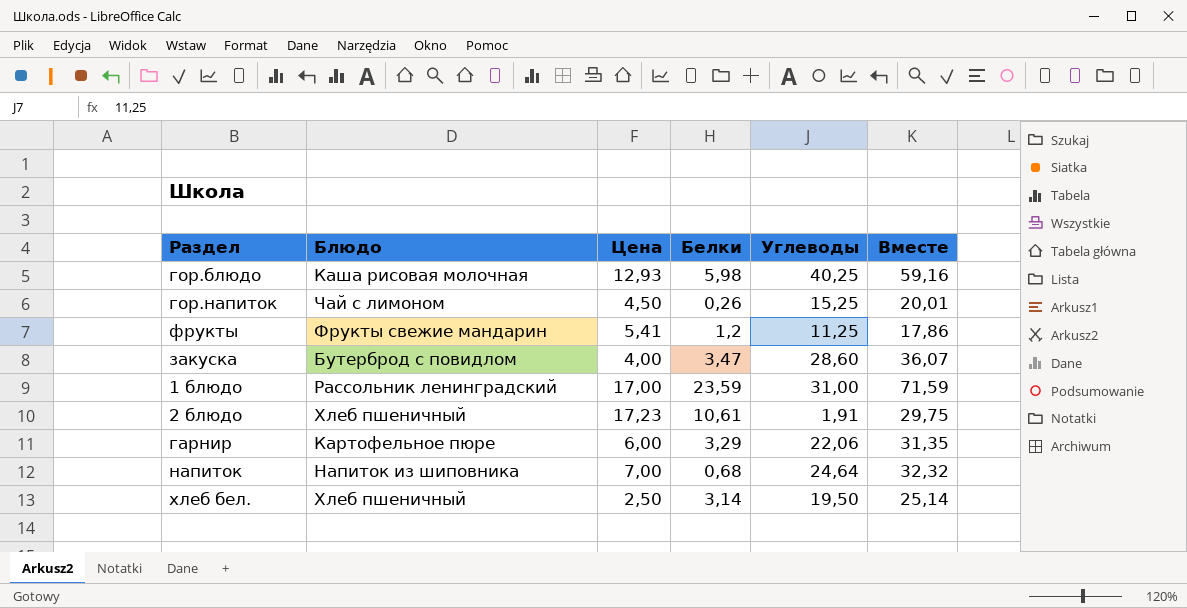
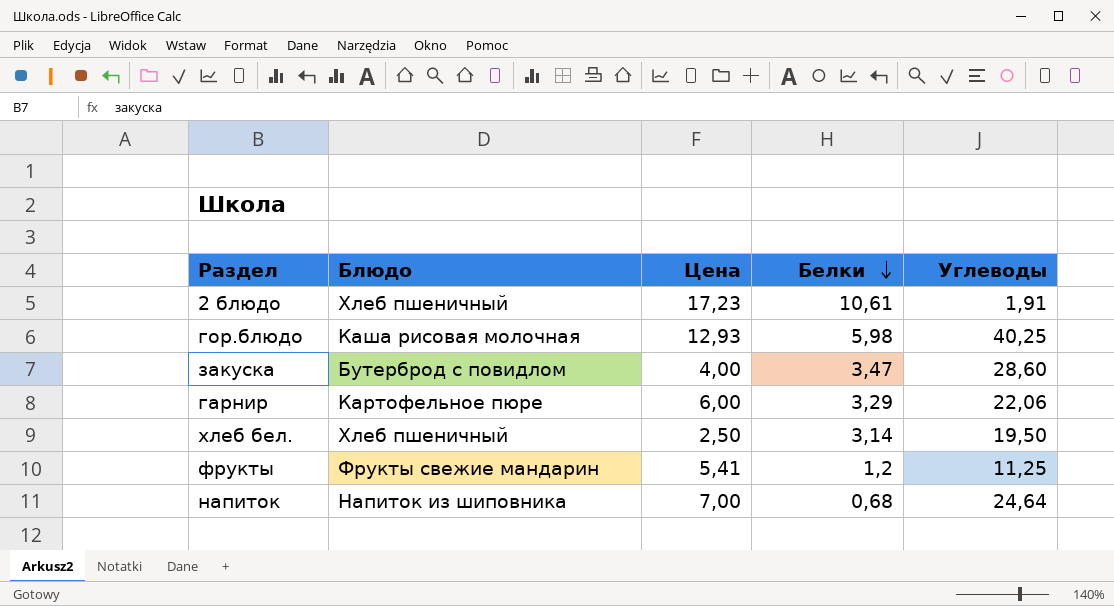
row order: none -> Белки descending
column Вместе | formula: [Цена] + [Белки] + [Углеводы] -> none
row гор.напиток: Чай с лимоном | 4,50 | 0,26 | 15,25 | 20,01 -> none
row 1 блюдо: Рассольник ленинградский | 17,00 | 23,59 | 31,00 | 71,59 -> none

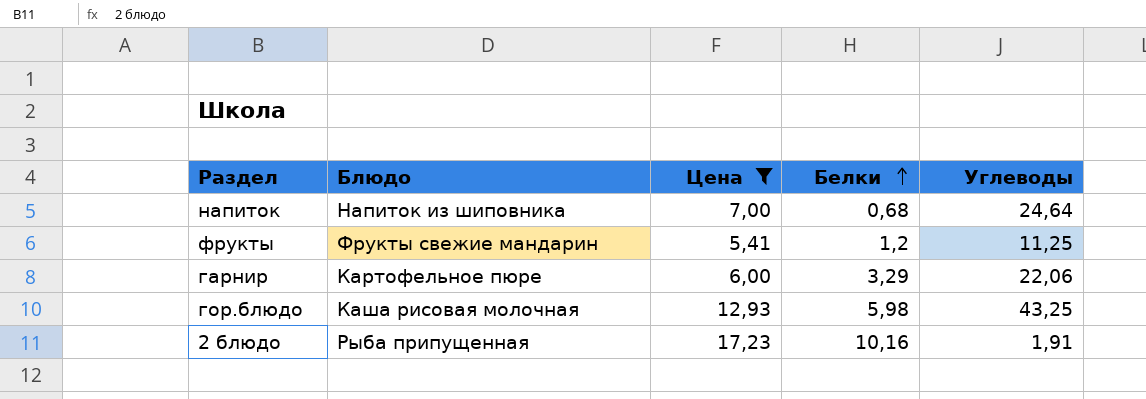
filter: none -> Цена >= 5,41
row order: Белки descending -> Белки ascending
гор.блюдо | Углеводы: 40,25 -> 43,25
2 блюдо | Блюдо: Хлеб пшеничный -> Рыба припущенная
2 блюдо | Белки: 10,61 -> 10,16

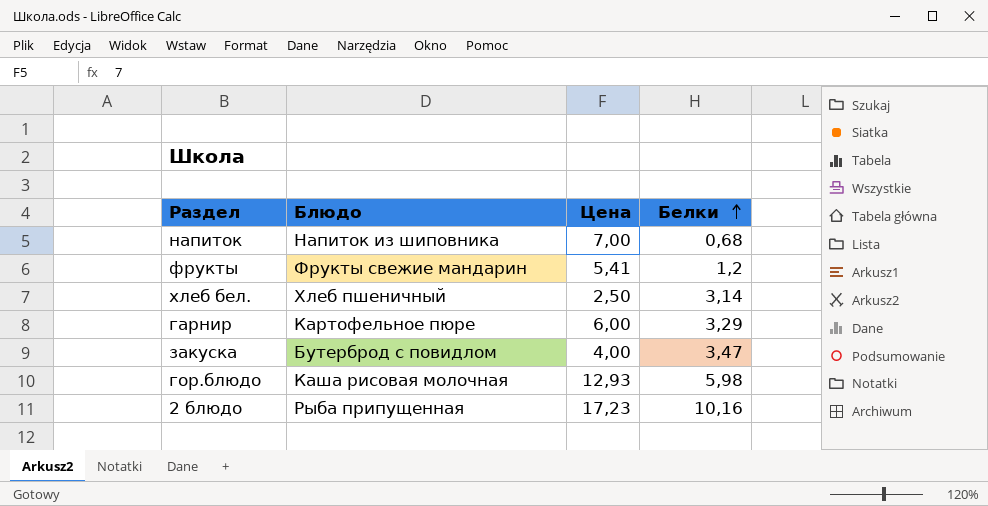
filter: Цена >= 5,41 -> none
column Углеводы | position: 5 -> none

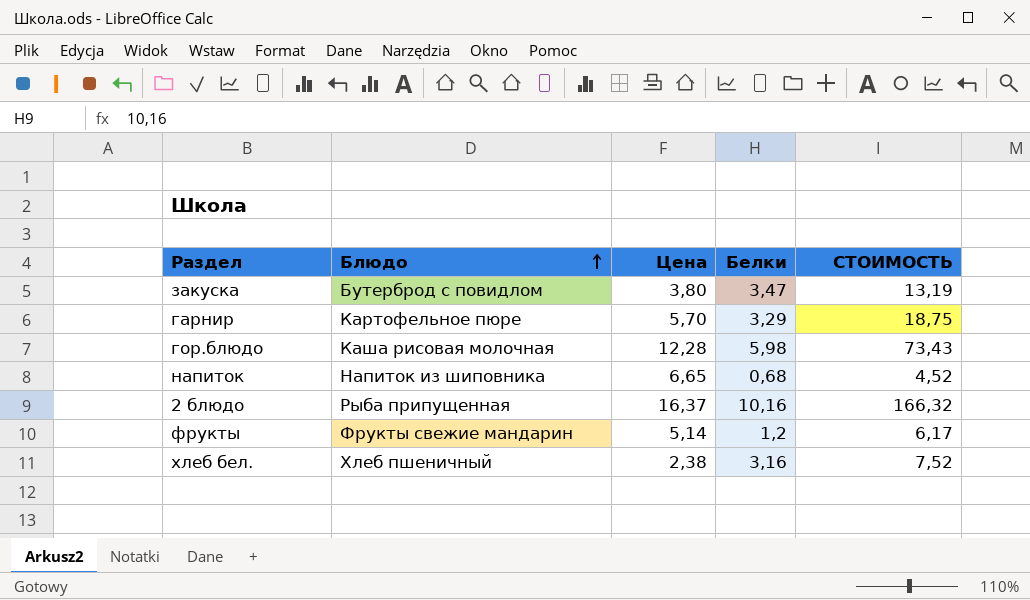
row order: Белки ascending -> Блюдо ascending
column СТОИМОСТЬ | formula: none -> [Цена] * [Белки]
закуска | Цена: 4,00 -> 3,80
гарнир | Цена: 6,00 -> 5,70
гор.блюдо | Цена: 12,93 -> 12,28
напиток | Цена: 7,00 -> 6,65
2 блюдо | Цена: 17,23 -> 16,37
фрукты | Цена: 5,41 -> 5,14
хлеб бел. | Цена: 2,50 -> 2,38
хлеб бел. | Белки: 3,14 -> 3,16

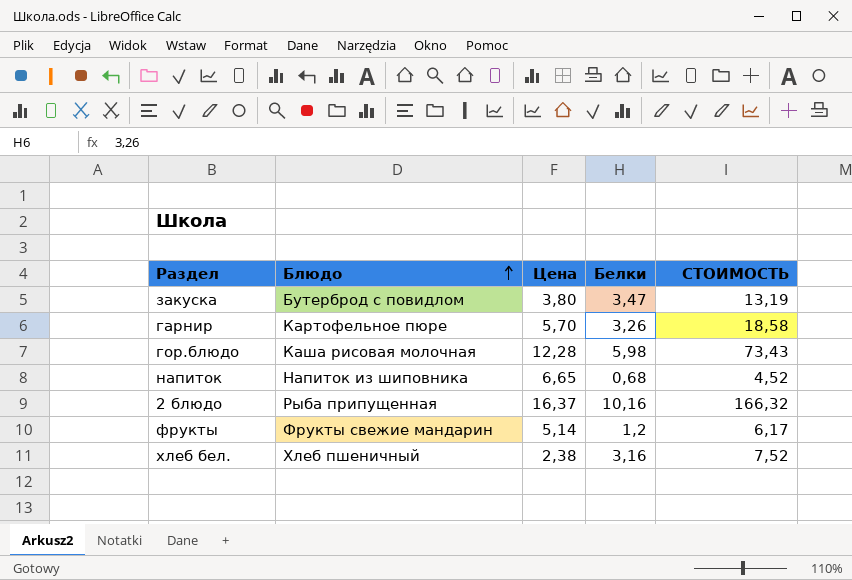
гарнир | Белки: 3,29 -> 3,26
гарнир | СТОИМОСТЬ: 18,75 -> 18,58

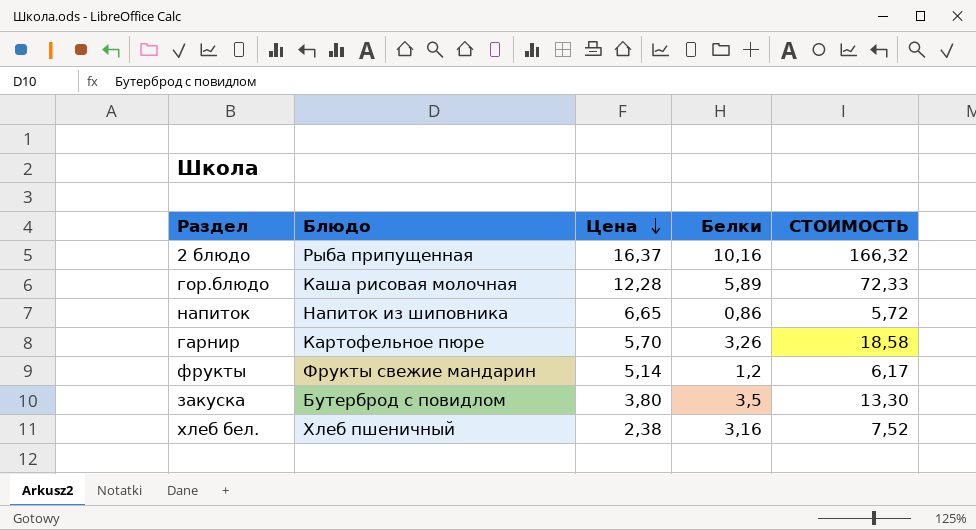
row order: Блюдо ascending -> Цена descending
гор.блюдо | Белки: 5,98 -> 5,89
гор.блюдо | СТОИМОСТЬ: 73,43 -> 72,33
напиток | Белки: 0,68 -> 0,86
напиток | СТОИМОСТЬ: 4,52 -> 5,72
закуска | Белки: 3,47 -> 3,5
закуска | СТОИМОСТЬ: 13,19 -> 13,30

